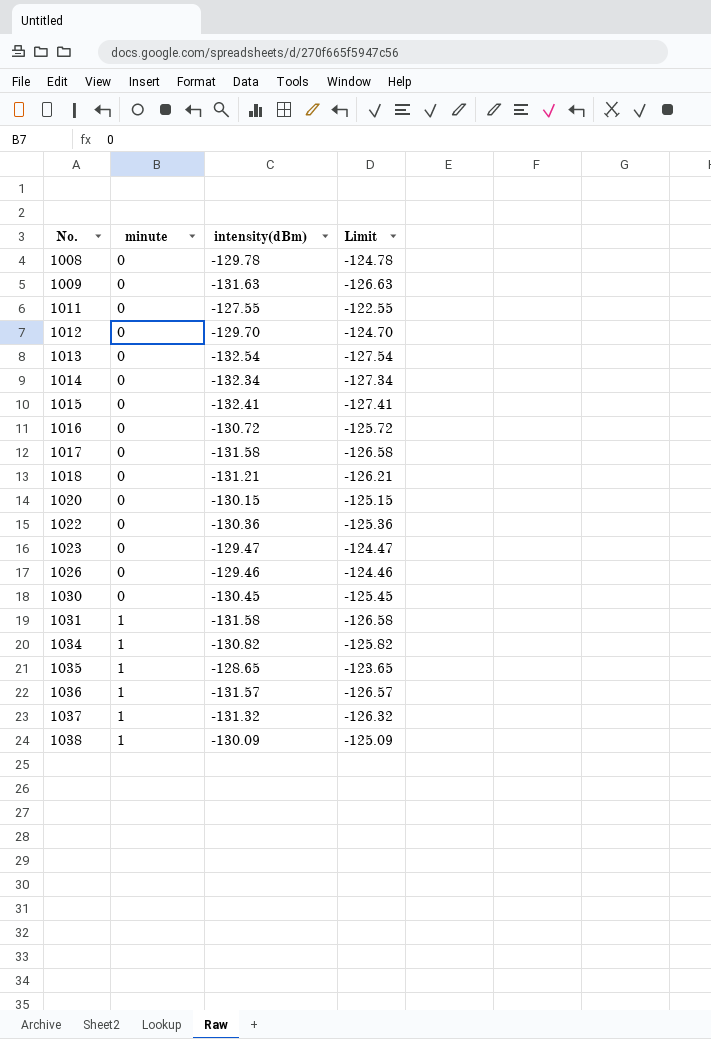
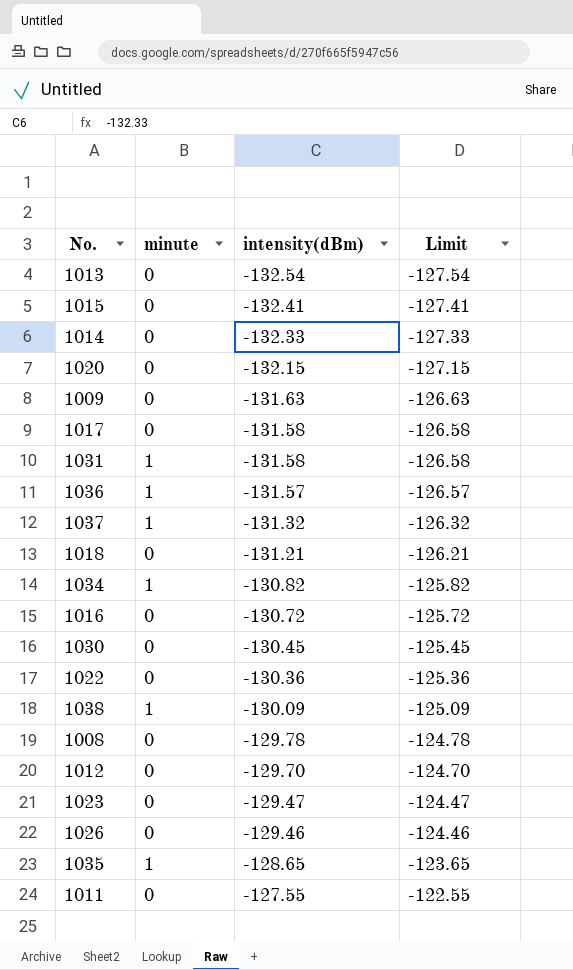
row order: No. ascending -> intensity(dBm) ascending
1014 | intensity(dBm): -132.34 -> -132.33
1014 | Limit: -127.34 -> -127.33
1020 | intensity(dBm): -130.15 -> -132.15
1020 | Limit: -125.15 -> -127.15

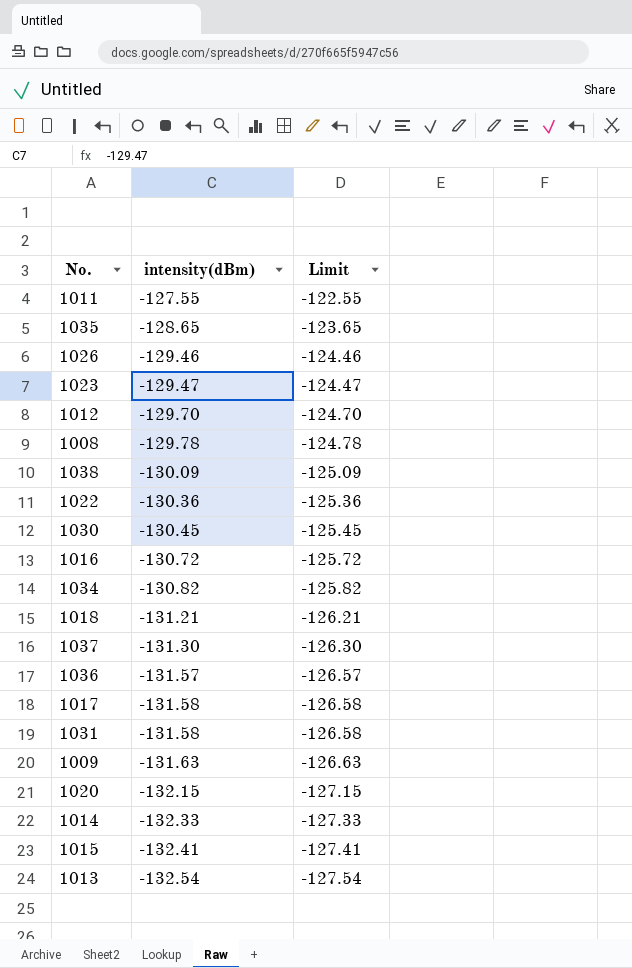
row order: intensity(dBm) ascending -> intensity(dBm) descending
column minute | position: 2 -> none
1037 | intensity(dBm): -131.32 -> -131.30
1037 | Limit: -126.32 -> -126.30

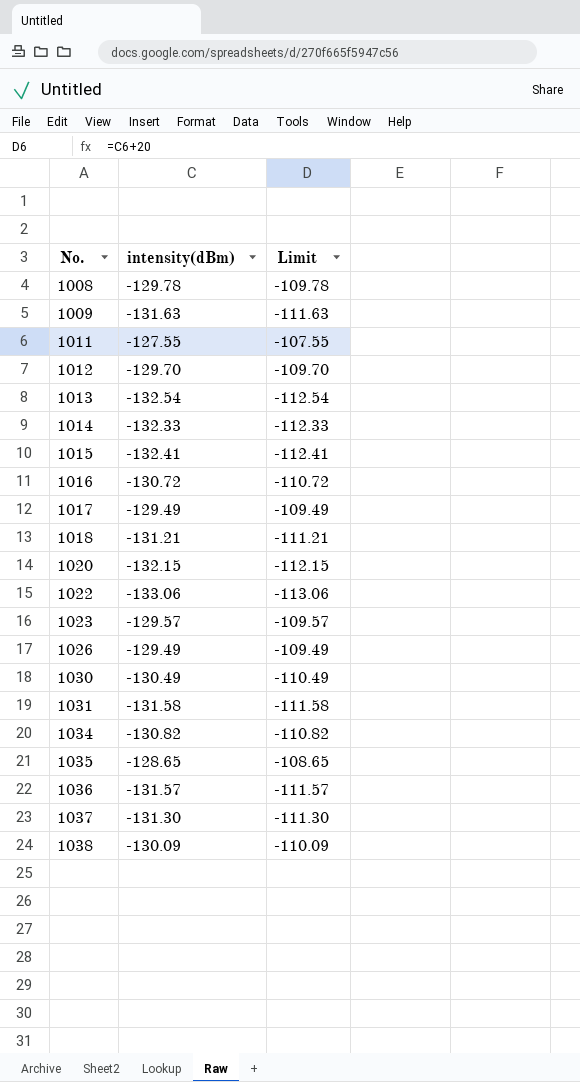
row order: intensity(dBm) descending -> No. ascending
column Limit | formula: [intensity(dBm)] + 5 -> [intensity(dBm)] + 20
1017 | intensity(dBm): -131.58 -> -129.49
1022 | intensity(dBm): -130.36 -> -133.06
1023 | intensity(dBm): -129.47 -> -129.57
1026 | intensity(dBm): -129.46 -> -129.49
1030 | intensity(dBm): -130.45 -> -130.49

